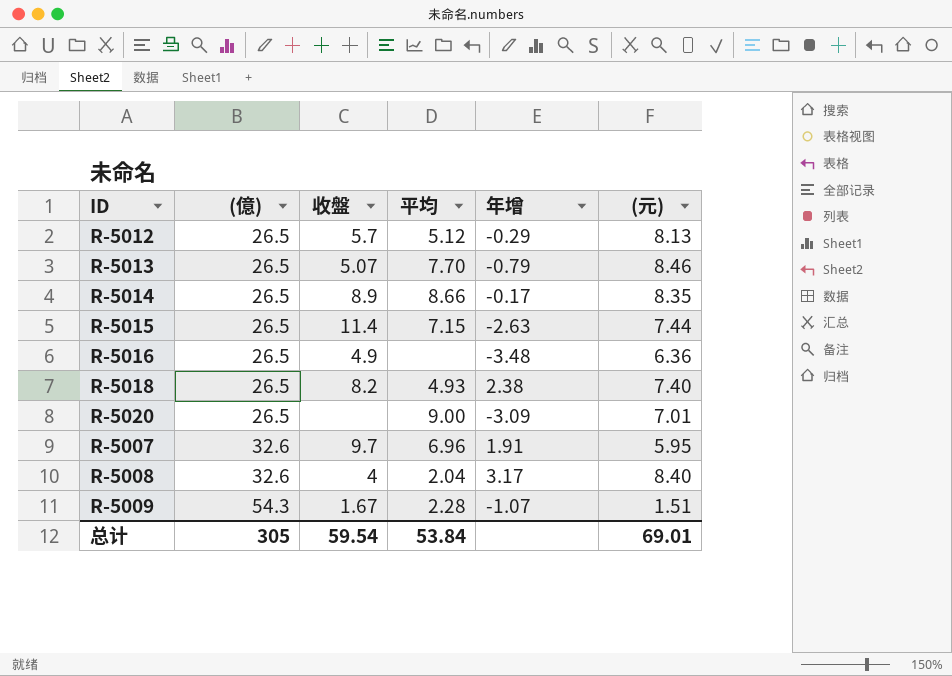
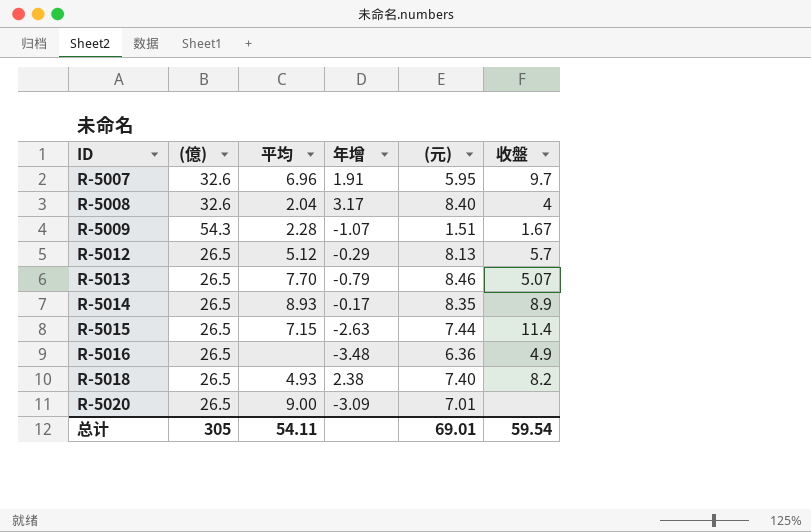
row order: (億) ascending -> ID ascending
column 收盤 | position: 3 -> 6
R-5014 | 平均: 8.66 -> 8.93
总计 | 平均: 53.84 -> 54.11

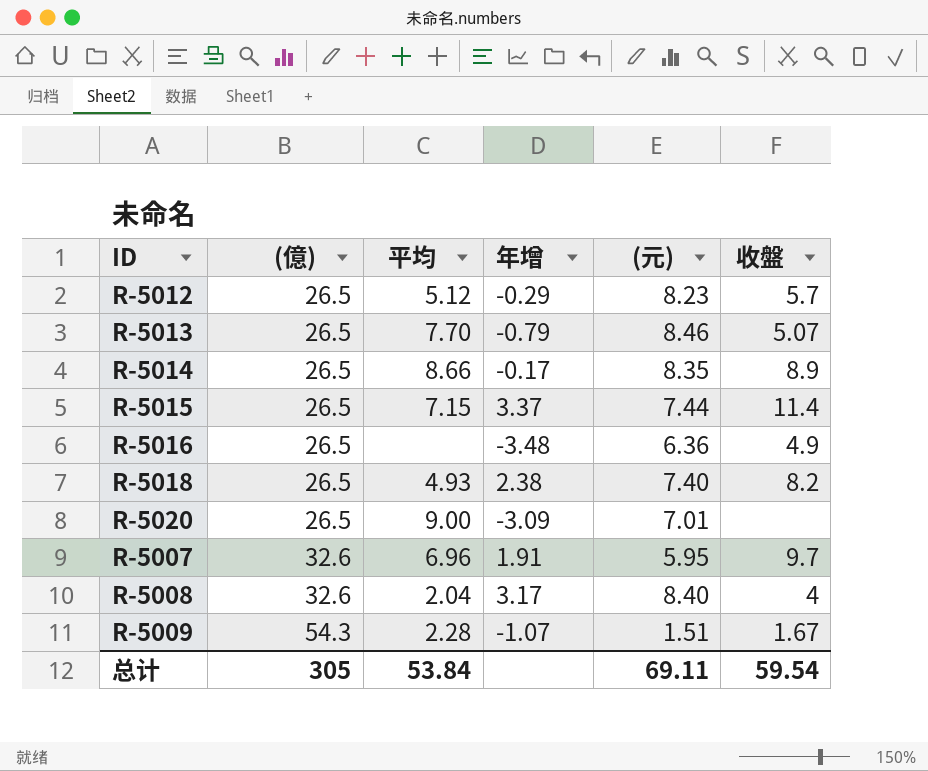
row order: ID ascending -> (億) ascending
R-5012 | (元): 8.13 -> 8.23
R-5014 | 平均: 8.93 -> 8.66
R-5015 | 年增: -2.63 -> 3.37
总计 | 平均: 54.11 -> 53.84
总计 | (元): 69.01 -> 69.11

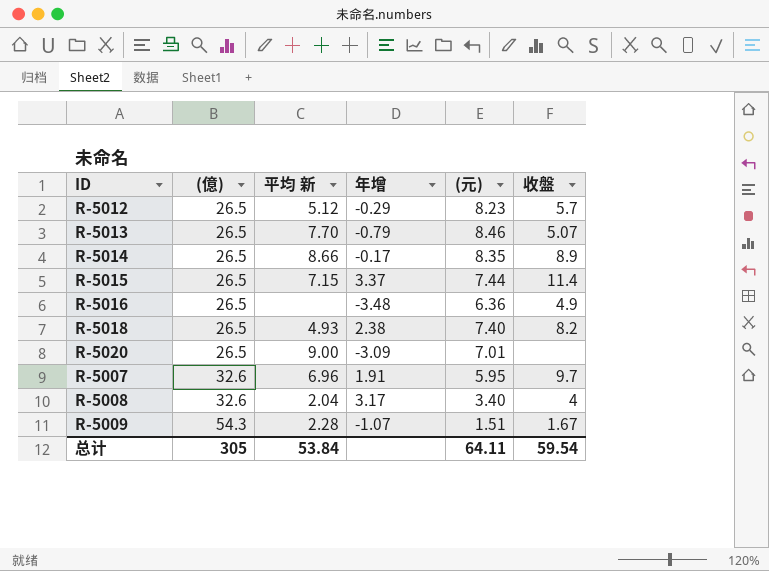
column name: 平均 -> 平均 新
R-5008 | (元): 8.40 -> 3.40
总计 | (元): 69.11 -> 64.11

